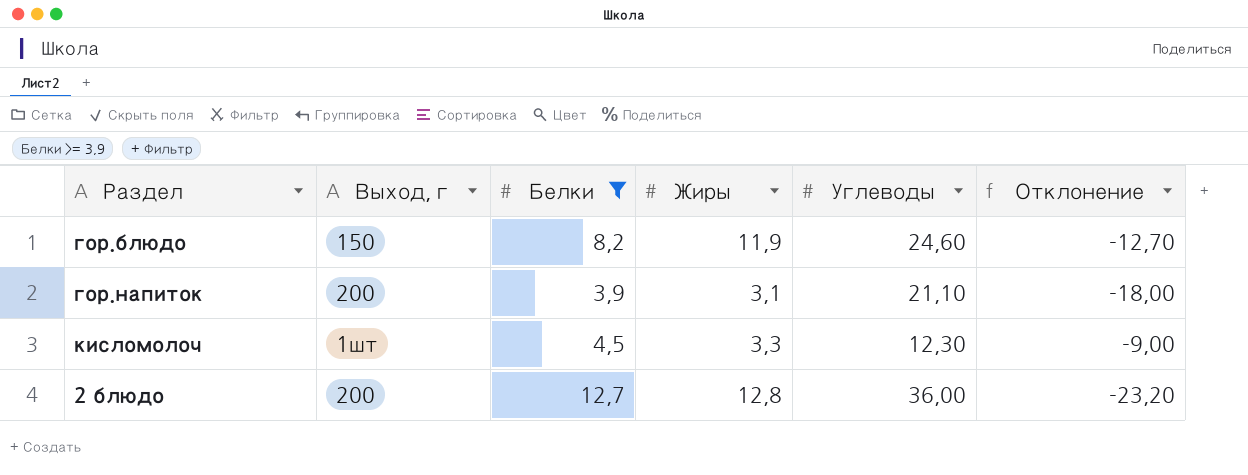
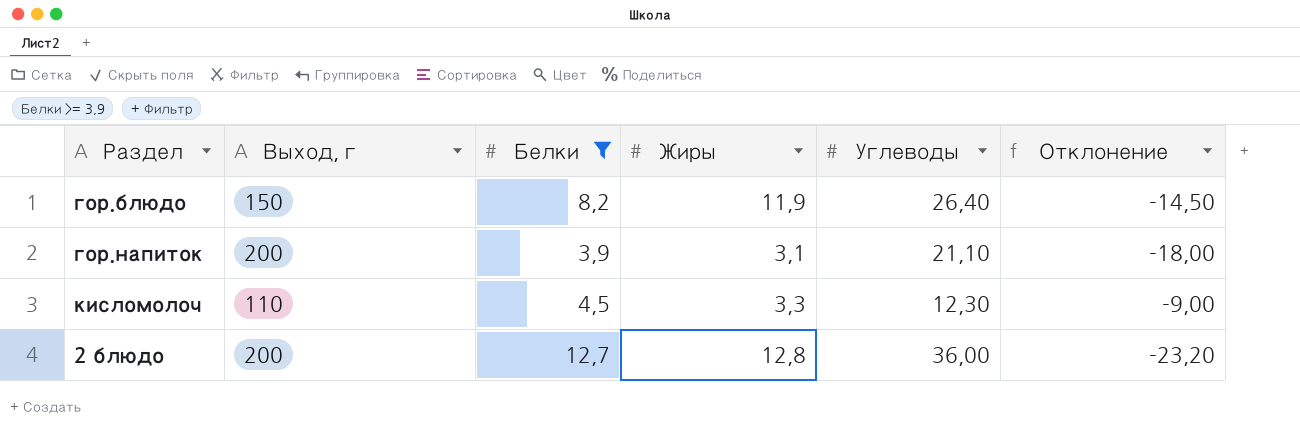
гор.блюдо | Углеводы: 24,60 -> 26,40
гор.блюдо | Отклонение: -12,70 -> -14,50
кисломолоч | Выход, г: 1шт -> 110

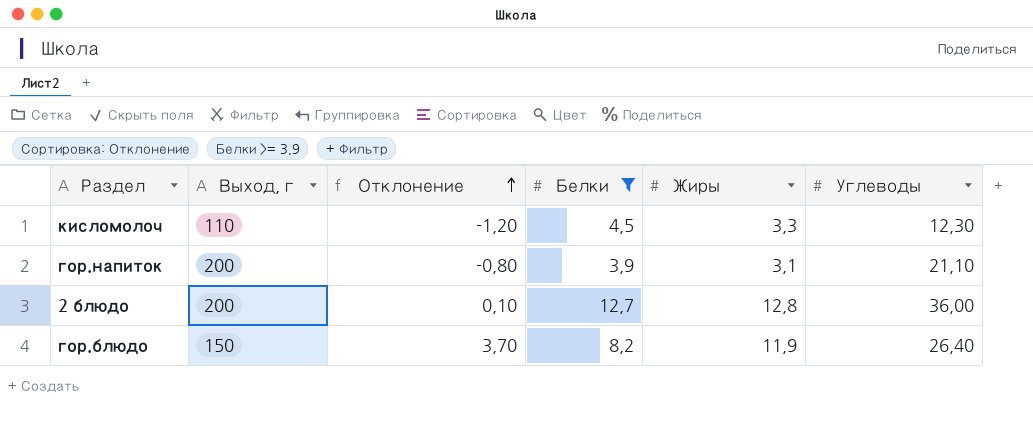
row order: none -> Отклонение ascending
column Отклонение | formula: [Жиры] - [Углеводы] -> [Жиры] - [Белки]
column Отклонение | position: 6 -> 3

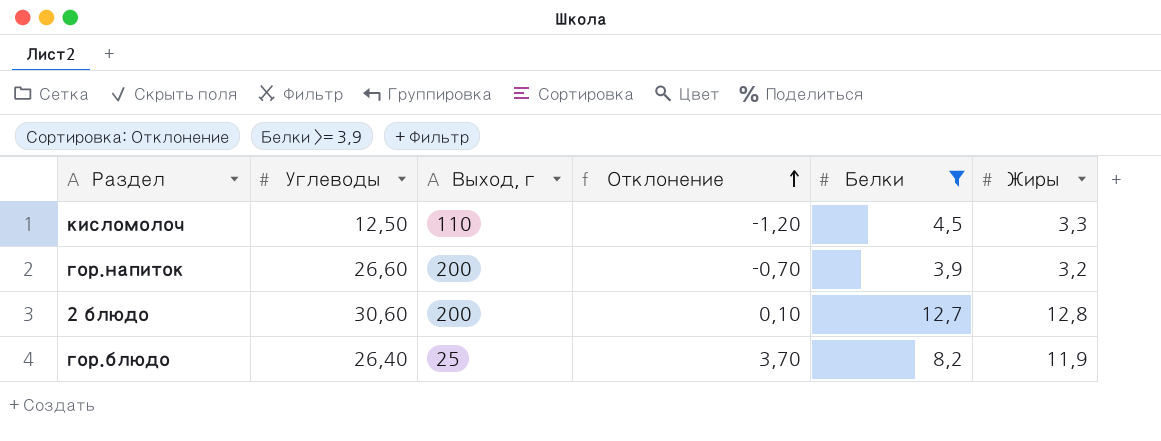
column Углеводы | position: 6 -> 2
кисломолоч | Углеводы: 12,30 -> 12,50
гор.напиток | Углеводы: 21,10 -> 26,60
гор.напиток | Отклонение: -0,80 -> -0,70
гор.напиток | Жиры: 3,1 -> 3,2
2 блюдо | Углеводы: 36,00 -> 30,60
гор.блюдо | Выход, г: 150 -> 25

